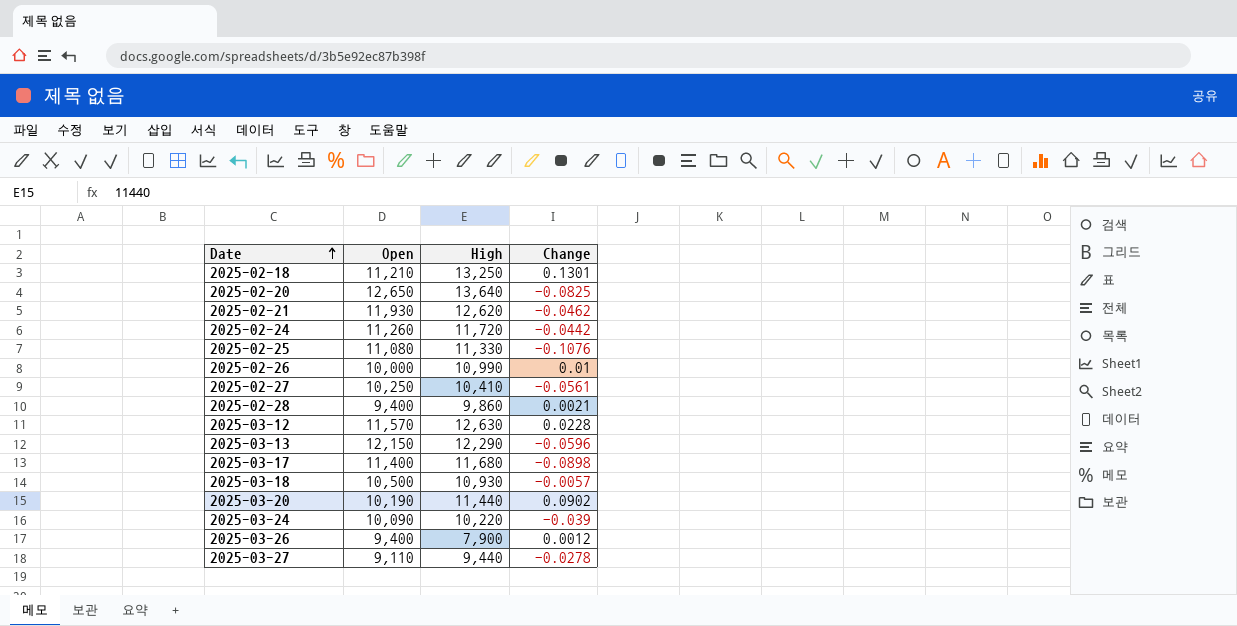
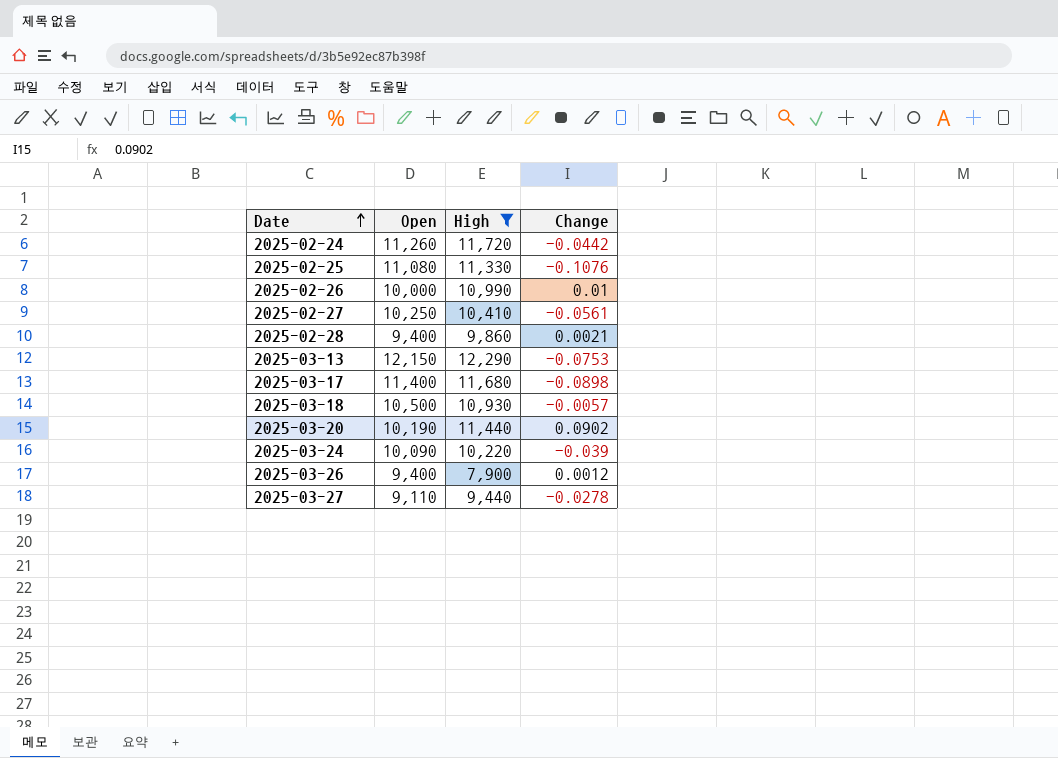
filter: none -> High <= 12,290
2025-03-13 | Change: -0.0596 -> -0.0753

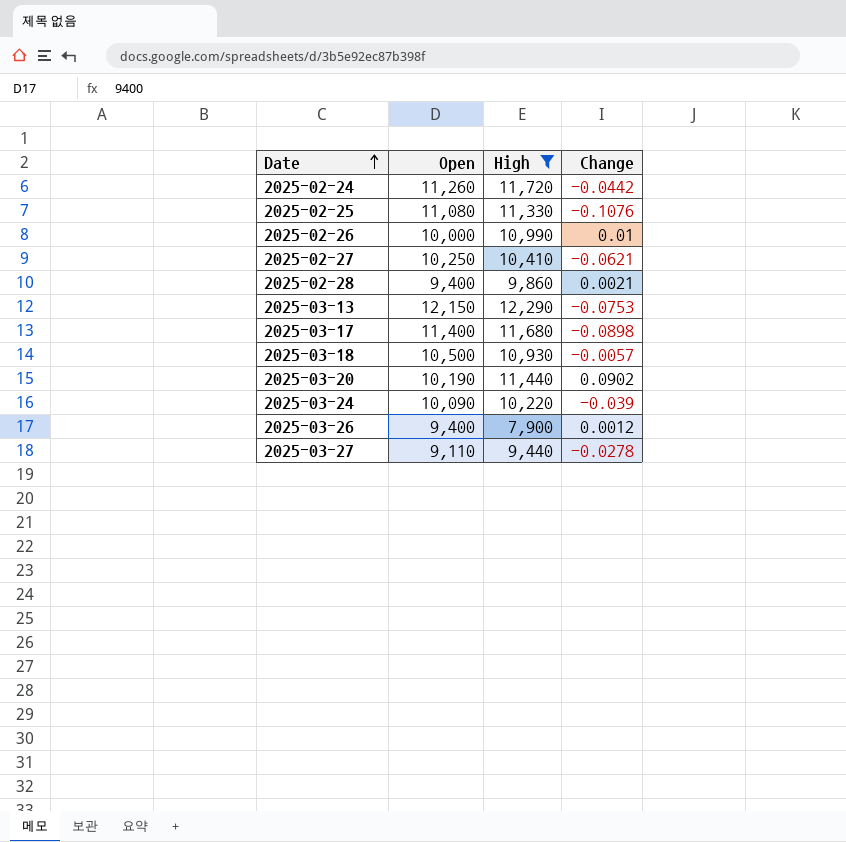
2025-02-27 | Change: -0.0561 -> -0.0621

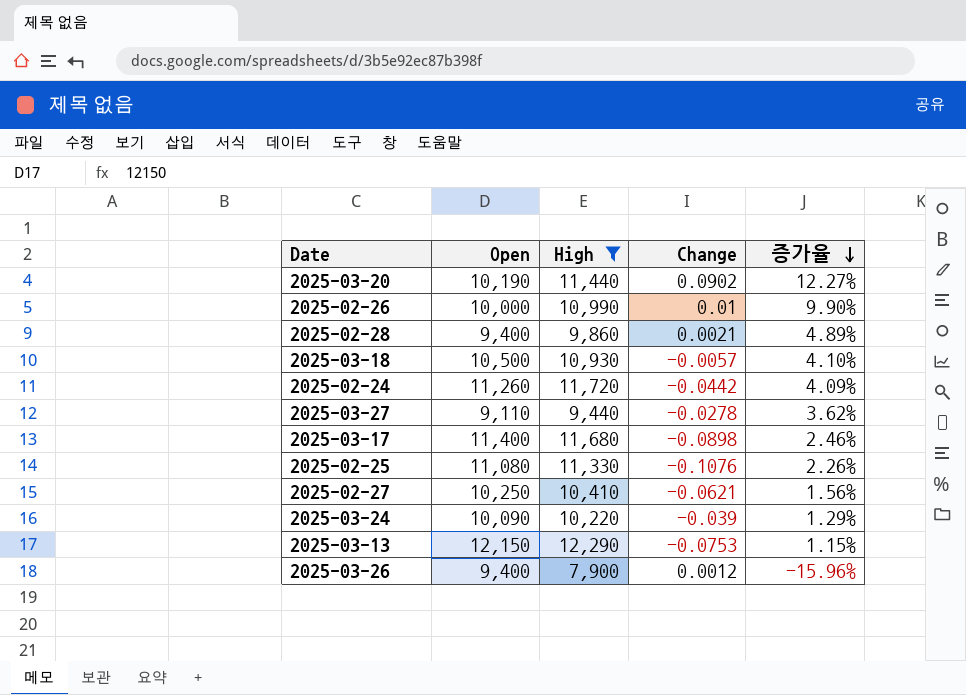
row order: Date ascending -> 증가율 descending
column 증가율 | formula: none -> ([High] - [Open]) / [Open]

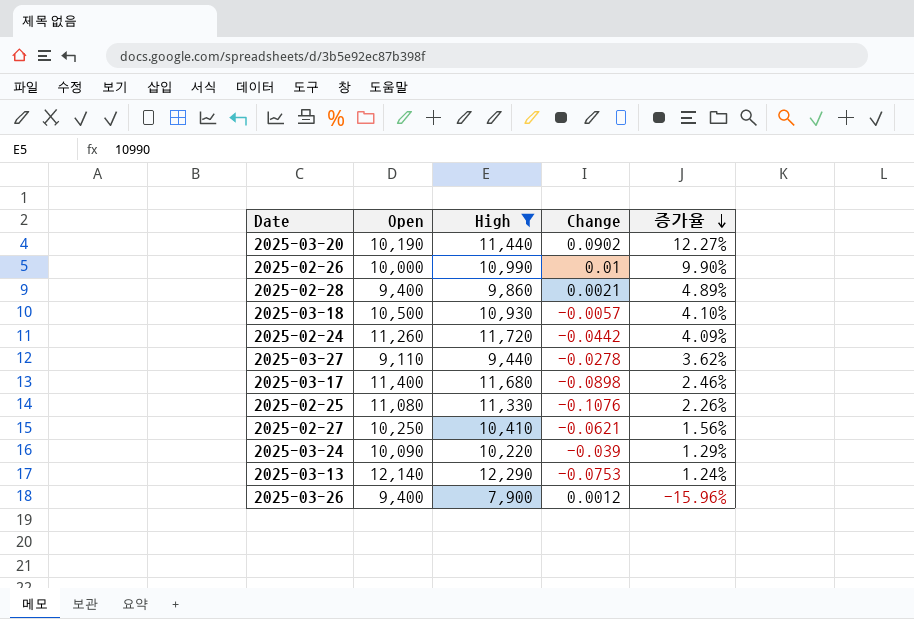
2025-03-13 | Open: 12,150 -> 12,140
2025-03-13 | 증가율: 1.15% -> 1.24%

